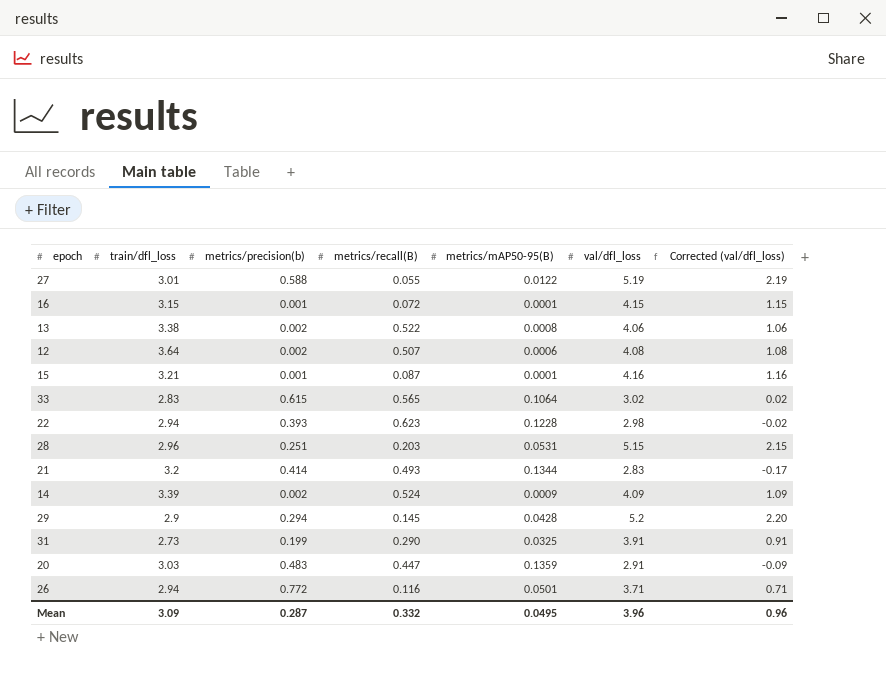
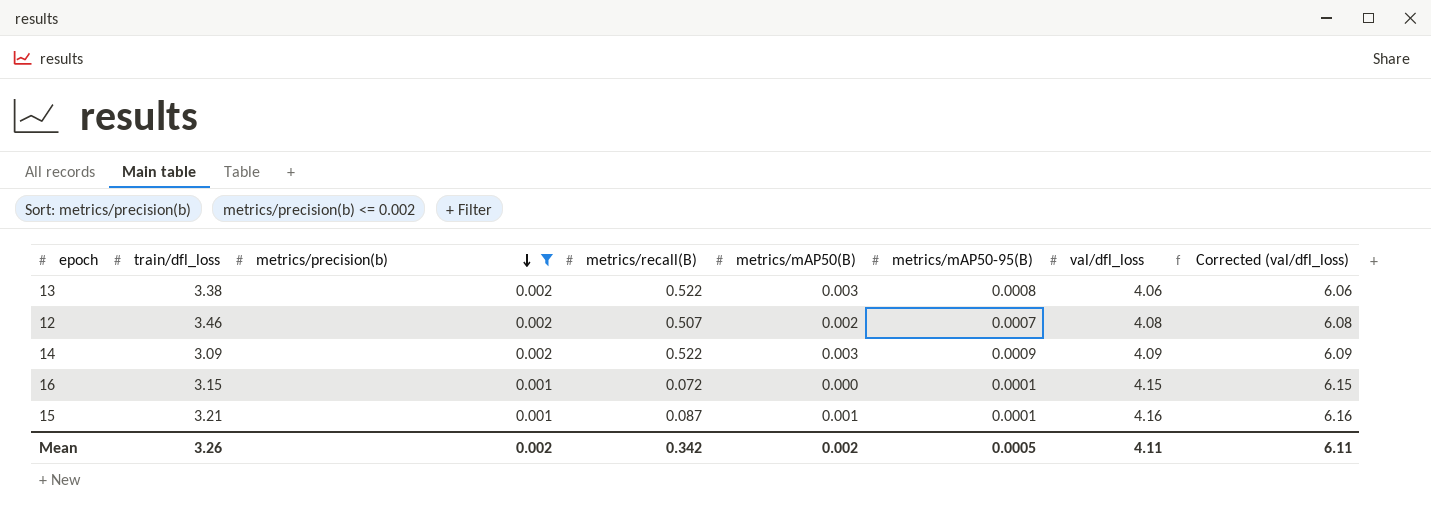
filter: none -> metrics/precision(b) <= 0.002
row order: none -> metrics/precision(b) descending
column metrics/mAP50(B) | position: none -> 5
column Corrected (val/dfl_loss) | formula: [val/dfl_loss] - 3 -> [val/dfl_loss] + 2
12 | train/dfl_loss: 3.64 -> 3.46
12 | metrics/mAP50-95(B): 0.0006 -> 0.0007
14 | train/dfl_loss: 3.39 -> 3.09
14 | metrics/recall(B): 0.524 -> 0.522
Mean | train/dfl_loss: 3.09 -> 3.26
Mean | metrics/precision(b): 0.287 -> 0.002
Mean | metrics/recall(B): 0.332 -> 0.342
Mean | metrics/mAP50-95(B): 0.0495 -> 0.0005
Mean | val/dfl_loss: 3.96 -> 4.11
Mean | Corrected (val/dfl_loss): 0.96 -> 6.11

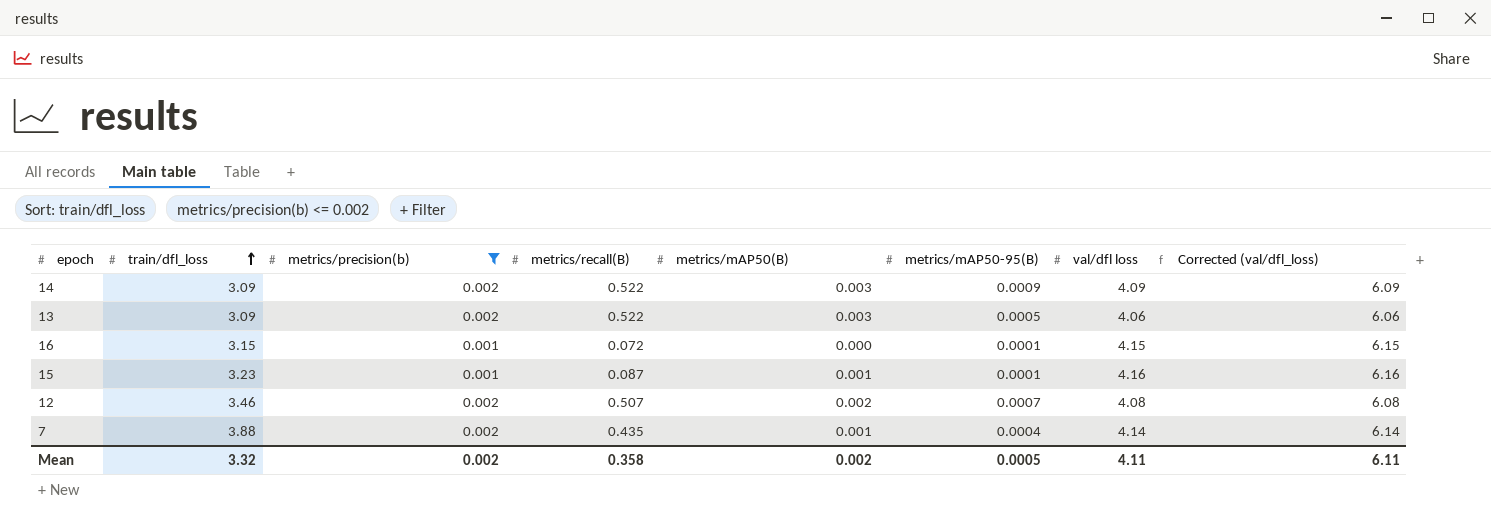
row order: metrics/precision(b) descending -> train/dfl_loss ascending
column name: val/dfl_loss -> val/dfl loss
13 | train/dfl_loss: 3.38 -> 3.09
13 | metrics/mAP50-95(B): 0.0008 -> 0.0005
15 | train/dfl_loss: 3.21 -> 3.23
row 7: none -> 3.88 | 0.002 | 0.435 | 0.001 | 0.0004 | 4.14 | 6.14
Mean | train/dfl_loss: 3.26 -> 3.32
Mean | metrics/recall(B): 0.342 -> 0.358

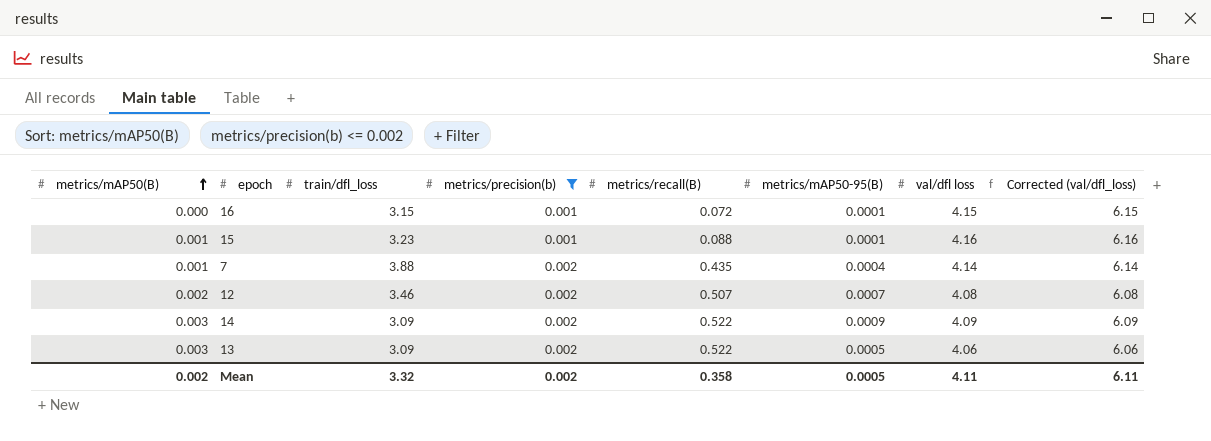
row order: train/dfl_loss ascending -> metrics/mAP50(B) ascending
column metrics/mAP50(B) | position: 5 -> 1
15 | metrics/recall(B): 0.087 -> 0.088

